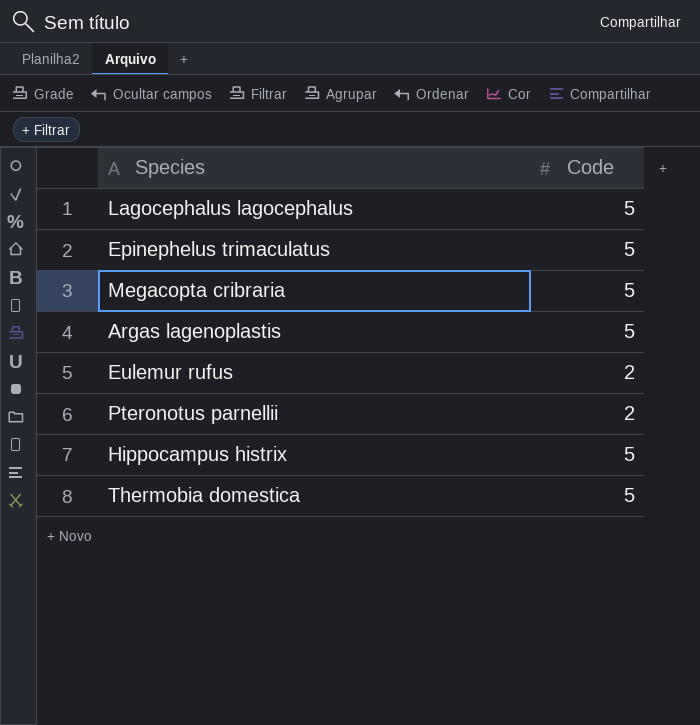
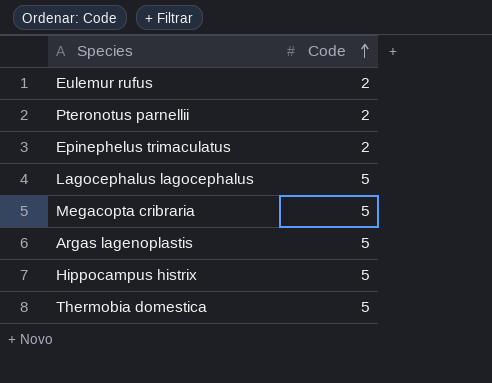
row order: none -> Code ascending
Epinephelus trimaculatus | Code: 5 -> 2

